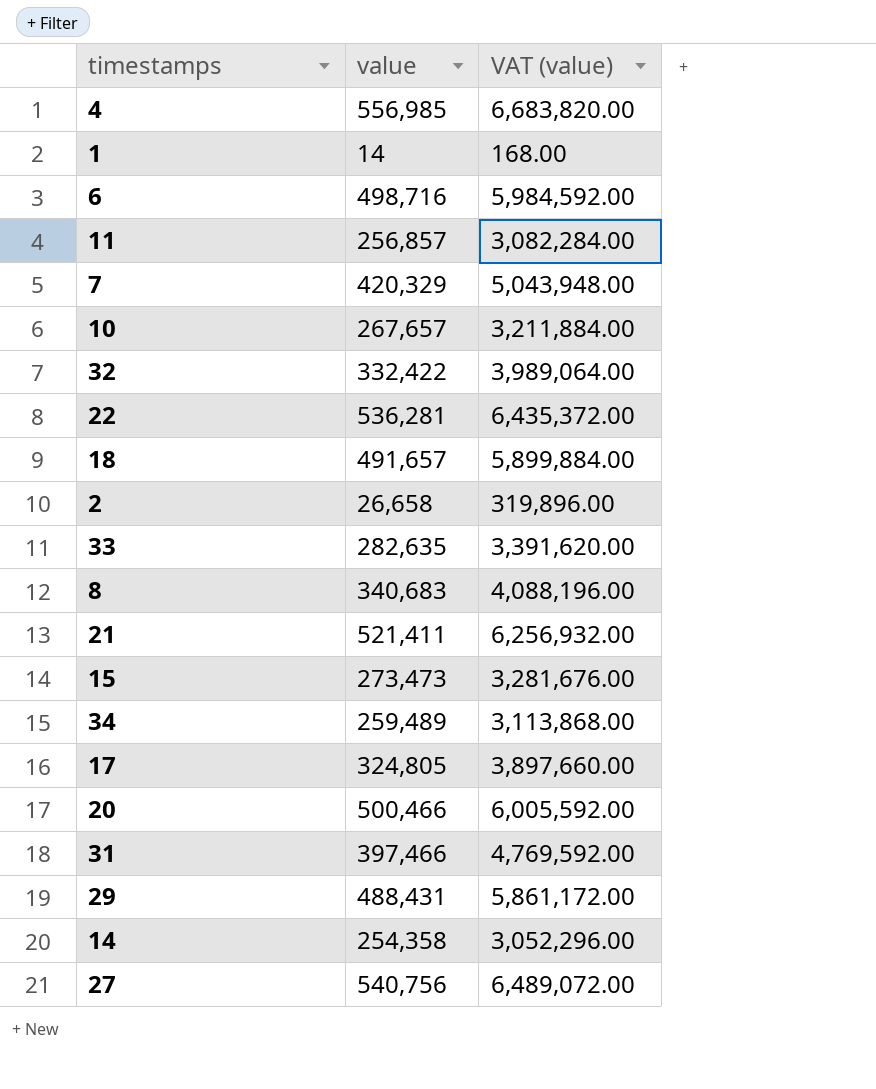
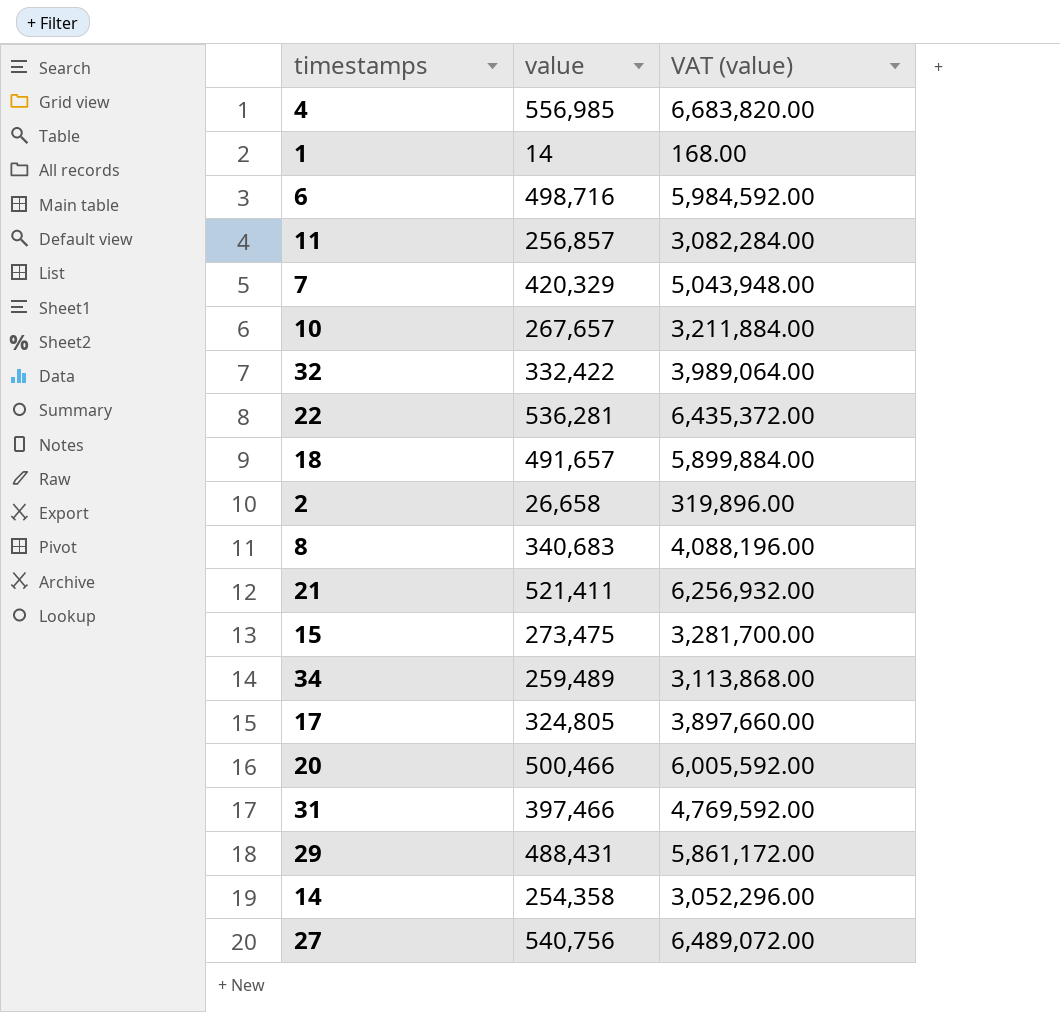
row 33: 282,635 | 3,391,620.00 -> none
15 | value: 273,473 -> 273,475
15 | VAT (value): 3,281,676.00 -> 3,281,700.00

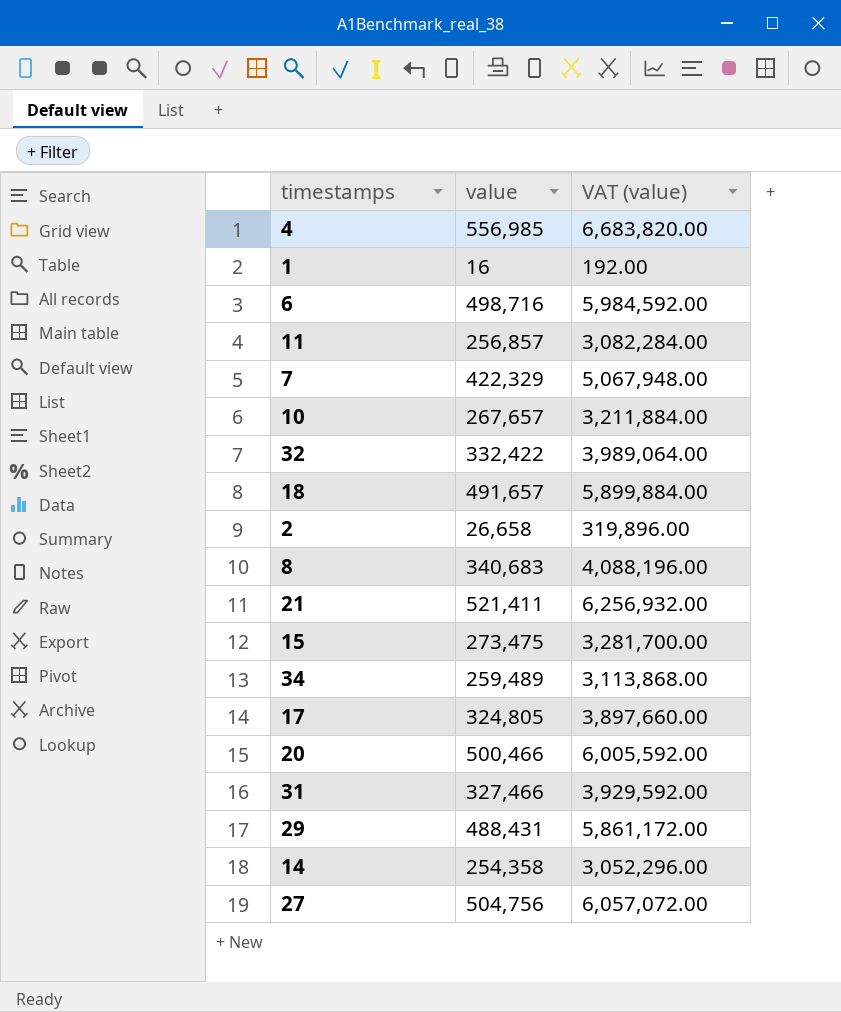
row 22: 536,281 | 6,435,372.00 -> none
1 | value: 14 -> 16
1 | VAT (value): 168.00 -> 192.00
7 | value: 420,329 -> 422,329
7 | VAT (value): 5,043,948.00 -> 5,067,948.00
31 | value: 397,466 -> 327,466
31 | VAT (value): 4,769,592.00 -> 3,929,592.00
27 | value: 540,756 -> 504,756
27 | VAT (value): 6,489,072.00 -> 6,057,072.00

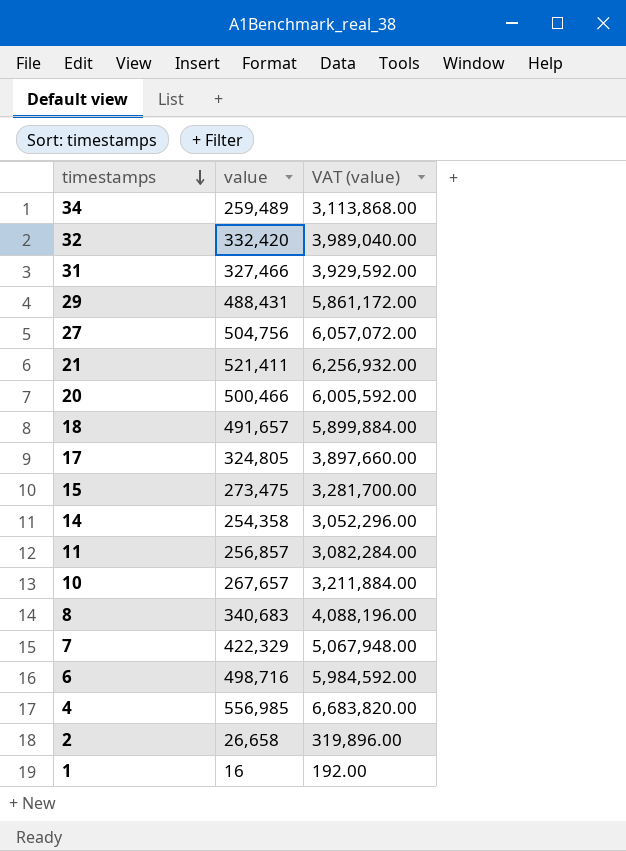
row order: none -> timestamps descending
32 | value: 332,422 -> 332,420
32 | VAT (value): 3,989,064.00 -> 3,989,040.00

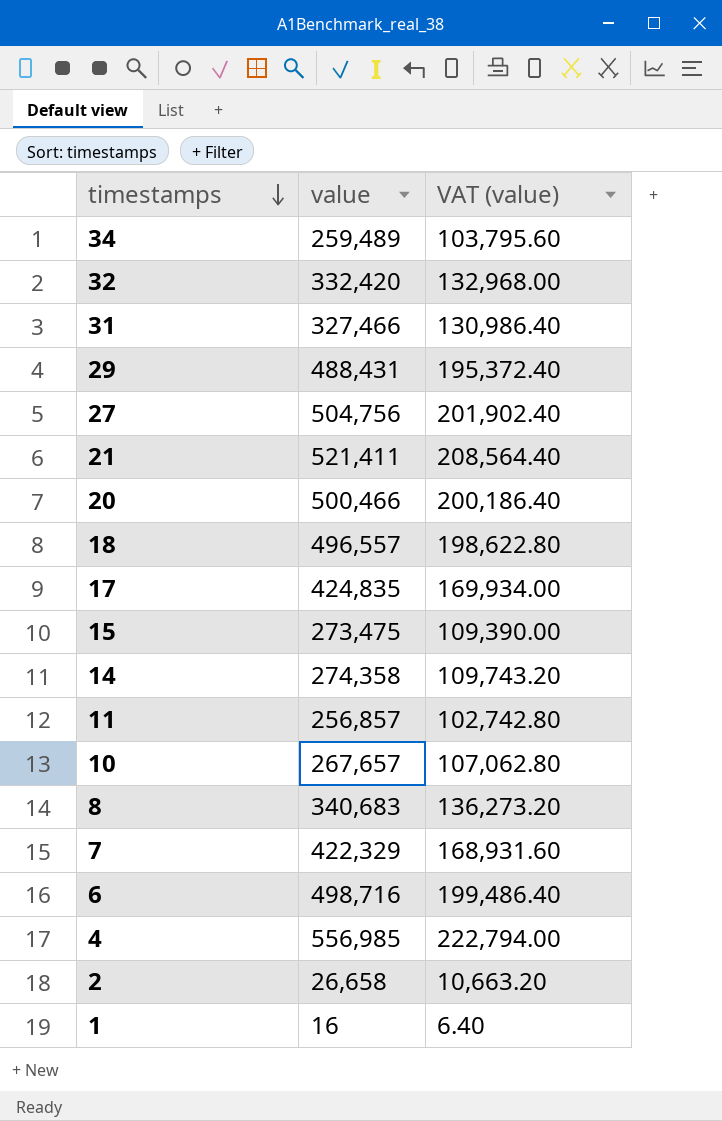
column VAT (value) | formula: [value] * 12 -> [value] * 0.4
18 | value: 491,657 -> 496,557
17 | value: 324,805 -> 424,835
14 | value: 254,358 -> 274,358

